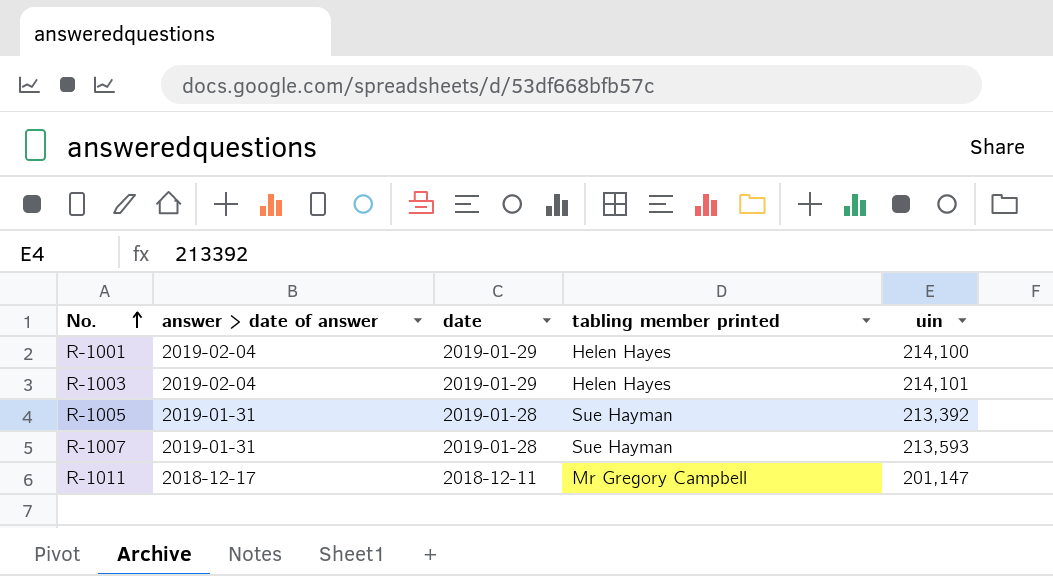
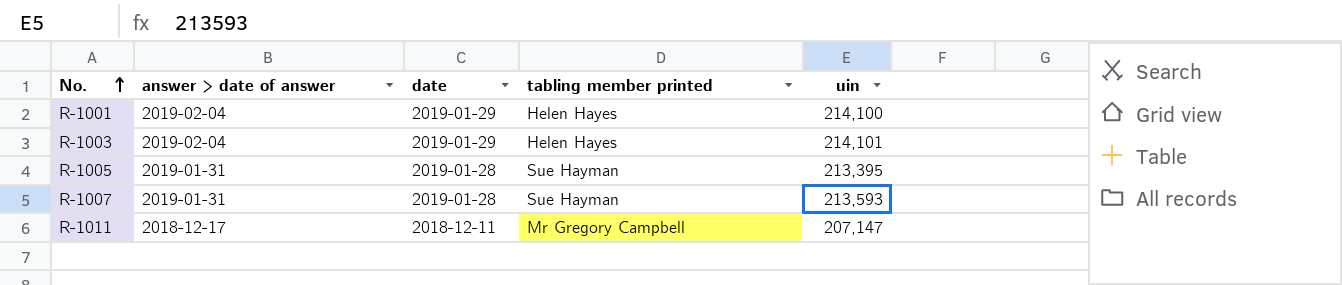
R-1005 | uin: 213,392 -> 213,395
R-1011 | uin: 201,147 -> 207,147

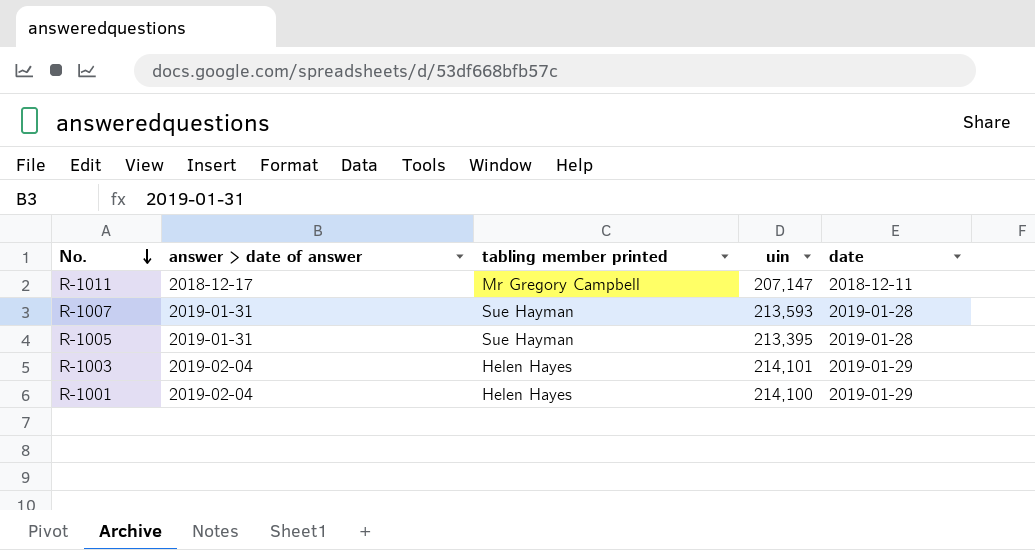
row order: No. ascending -> No. descending
column date | position: 3 -> 5

